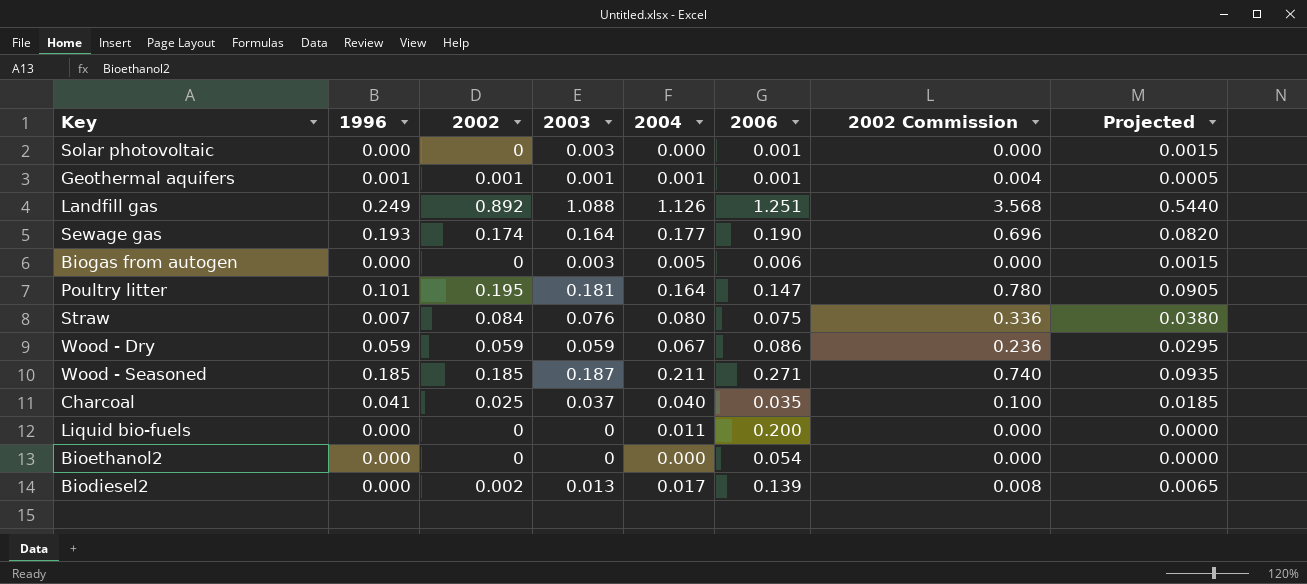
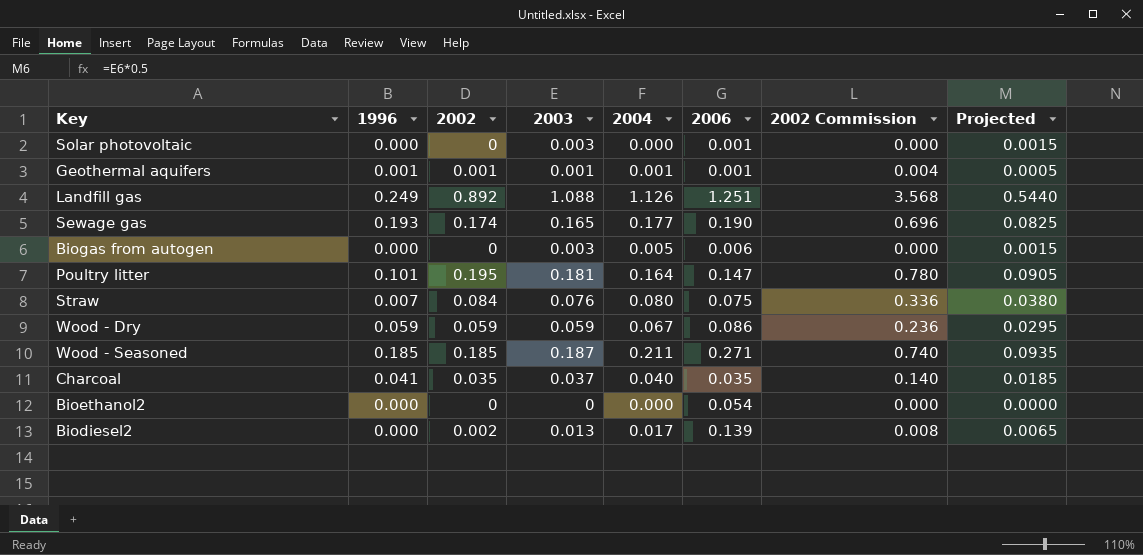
row Liquid bio-fuels: 0.000 | 0 | 0 | 0.011 | 0.200 | 0.000 | 0.0000 -> none
Sewage gas | 2003: 0.164 -> 0.165
Sewage gas | Projected: 0.0820 -> 0.0825
Charcoal | 2002: 0.025 -> 0.035
Charcoal | 2002 Commission: 0.100 -> 0.140

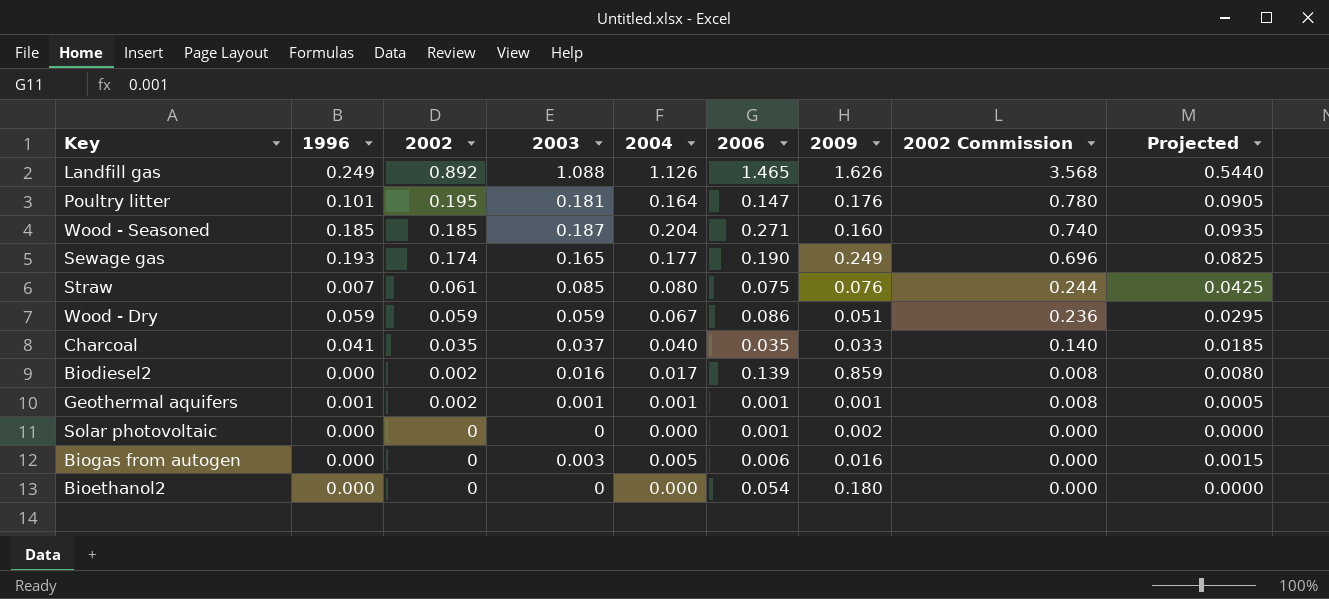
row order: none -> 2002 descending
column 2009 | position: none -> 7
Landfill gas | 2006: 1.251 -> 1.465
Wood - Seasoned | 2004: 0.211 -> 0.204
Straw | 2002: 0.084 -> 0.061
Straw | 2003: 0.076 -> 0.085
Straw | 2002 Commission: 0.336 -> 0.244
Straw | Projected: 0.0380 -> 0.0425
Biodiesel2 | 2003: 0.013 -> 0.016
Biodiesel2 | Projected: 0.0065 -> 0.0080
Geothermal aquifers | 2002: 0.001 -> 0.002
Geothermal aquifers | 2002 Commission: 0.004 -> 0.008
Solar photovoltaic | 2003: 0.003 -> 0
Solar photovoltaic | Projected: 0.0015 -> 0.0000

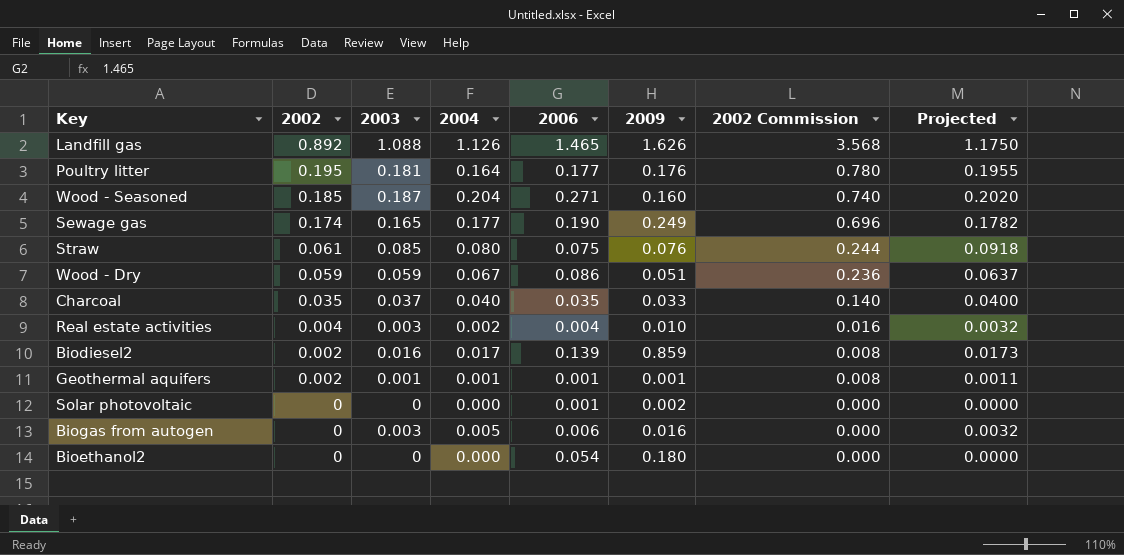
column 1996 | position: 2 -> none
column Projected | formula: [2003] * 0.5 -> [2003] * 1.08
Poultry litter | 2006: 0.147 -> 0.177
row Real estate activities: none -> 0.004 | 0.003 | 0.002 | 0.004 | 0.010 | 0.016 | 0.0032

